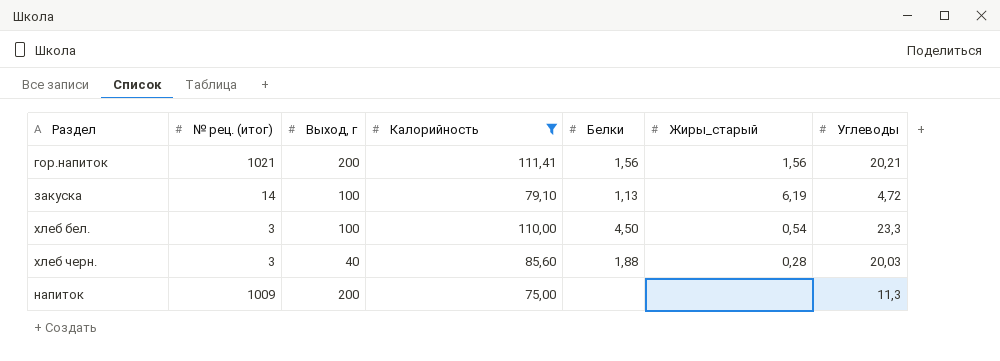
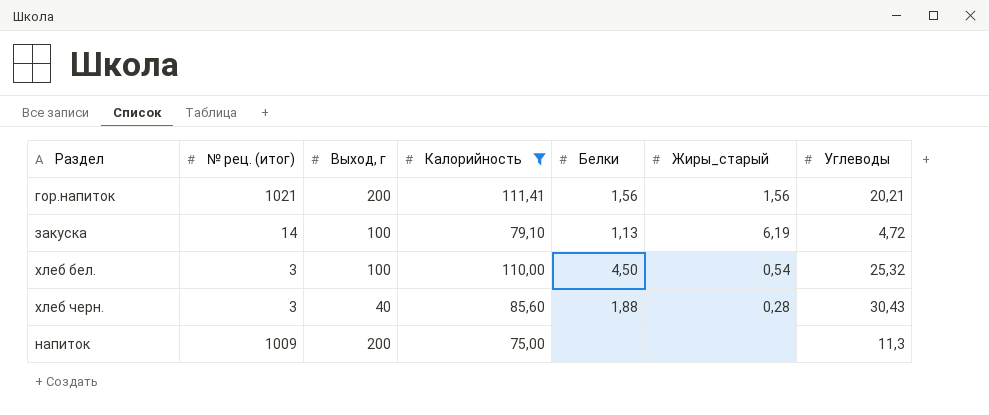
хлеб бел. | Углеводы: 23,3 -> 25,32
хлеб черн. | Углеводы: 20,03 -> 30,43

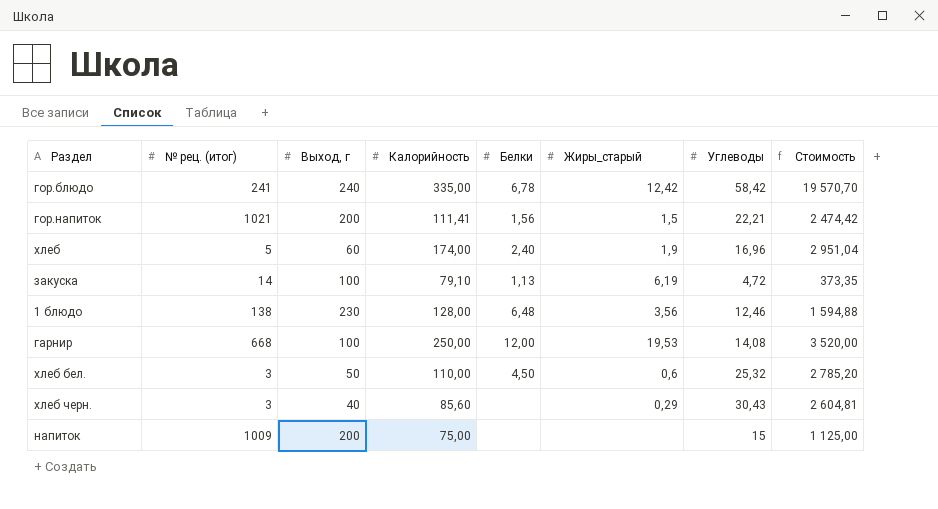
filter: Калорийность <= 111,41 -> none
column Стоимость | formula: none -> [Калорийность] * [Углеводы]
гор.напиток | Жиры_старый: 1,56 -> 1,5
гор.напиток | Углеводы: 20,21 -> 22,21
хлеб бел. | Выход, г: 100 -> 50
хлеб бел. | Жиры_старый: 0,54 -> 0,6
хлеб черн. | Белки: 1,88 -> none
хлеб черн. | Жиры_старый: 0,28 -> 0,29
напиток | Углеводы: 11,3 -> 15

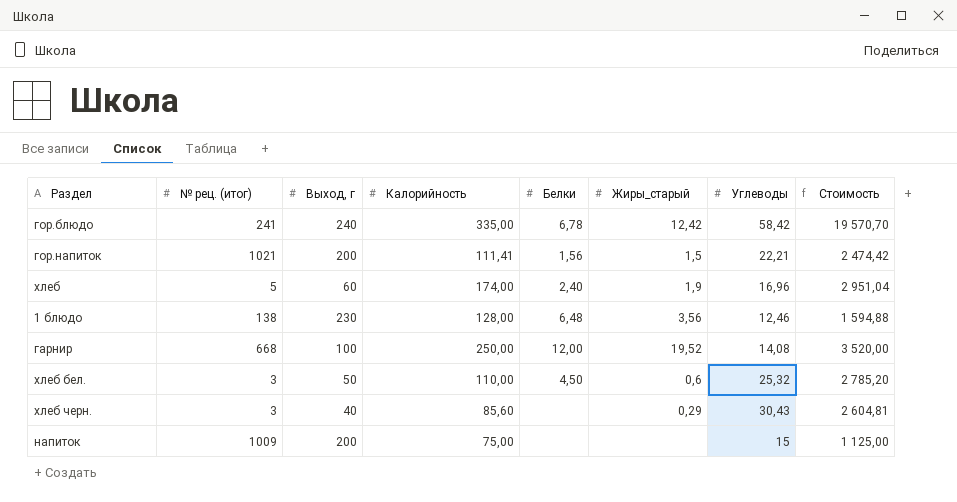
row закуска: 14 | 100 | 79,10 | 1,13 | 6,19 | 4,72 | 373,35 -> none
гарнир | Жиры_старый: 19,53 -> 19,52

